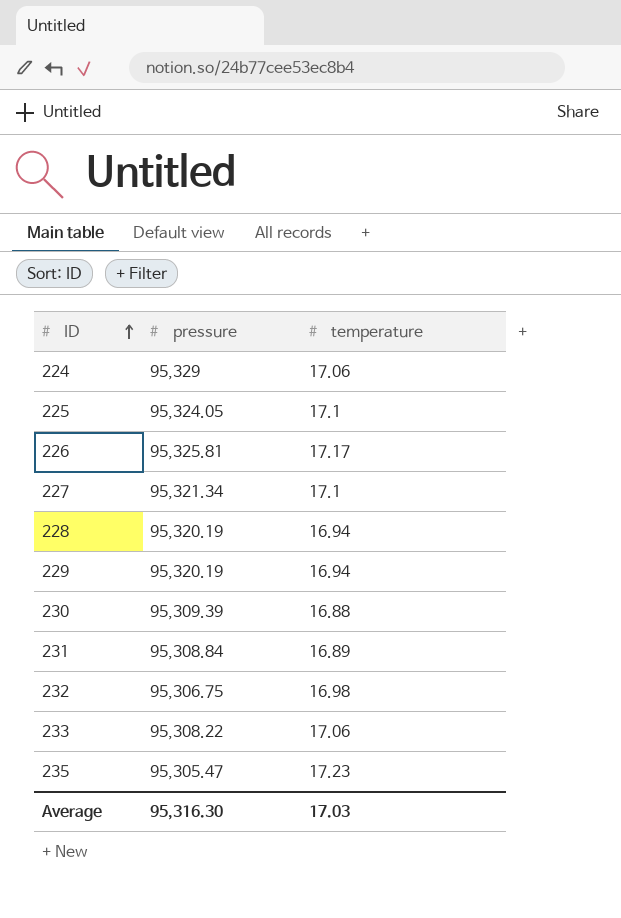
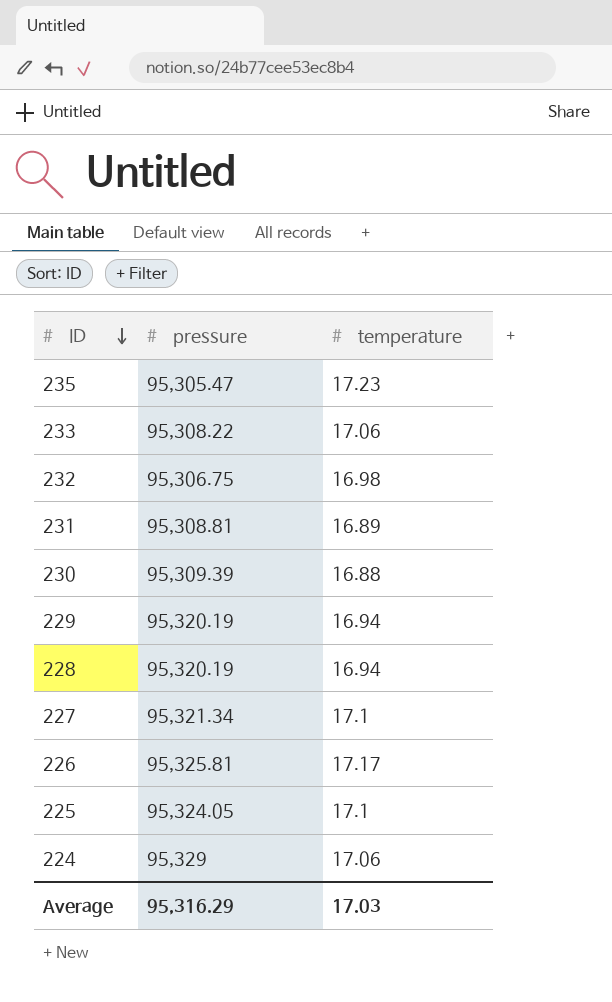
row order: ID ascending -> ID descending
231 | pressure: 95,308.84 -> 95,308.81
Average | pressure: 95,316.30 -> 95,316.29

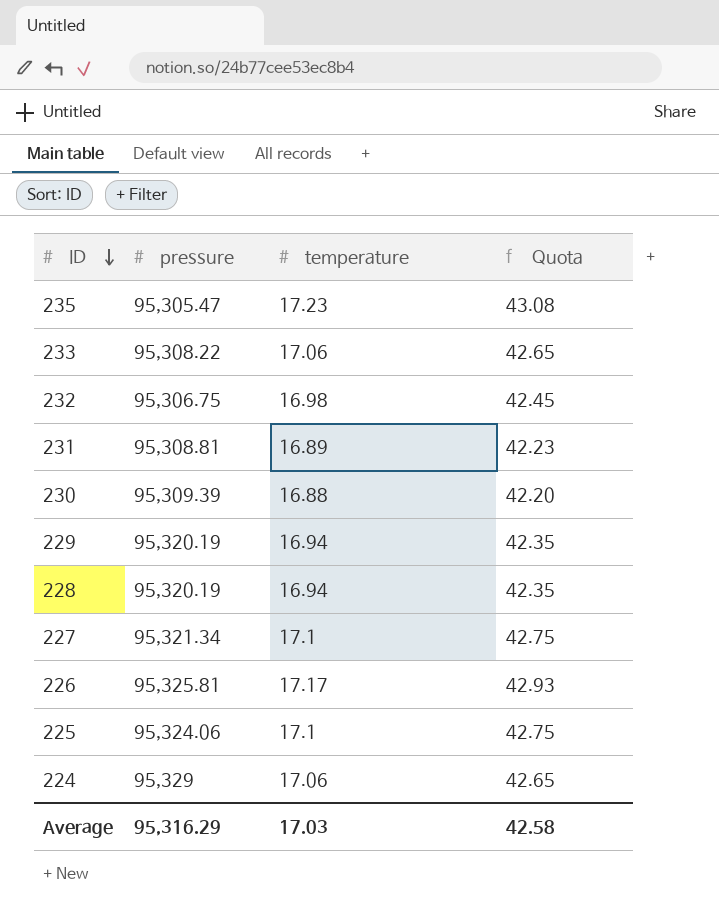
column Quota | formula: none -> [temperature] * 2.5
225 | pressure: 95,324.05 -> 95,324.06

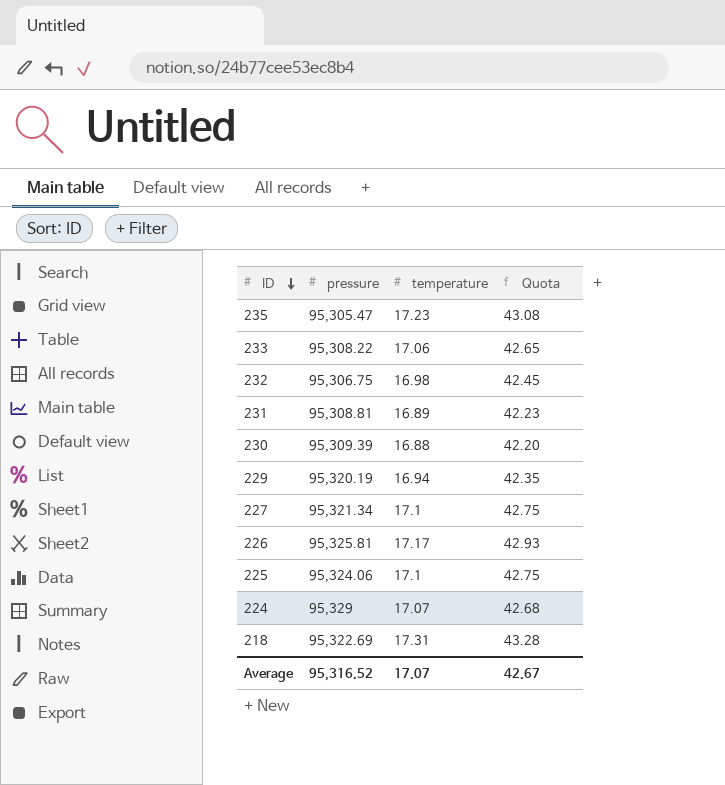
row 228: 95,320.19 | 16.94 | 42.35 -> none
224 | temperature: 17.06 -> 17.07
224 | Quota: 42.65 -> 42.68
row 218: none -> 95,322.69 | 17.31 | 43.28
Average | pressure: 95,316.29 -> 95,316.52
Average | temperature: 17.03 -> 17.07
Average | Quota: 42.58 -> 42.67

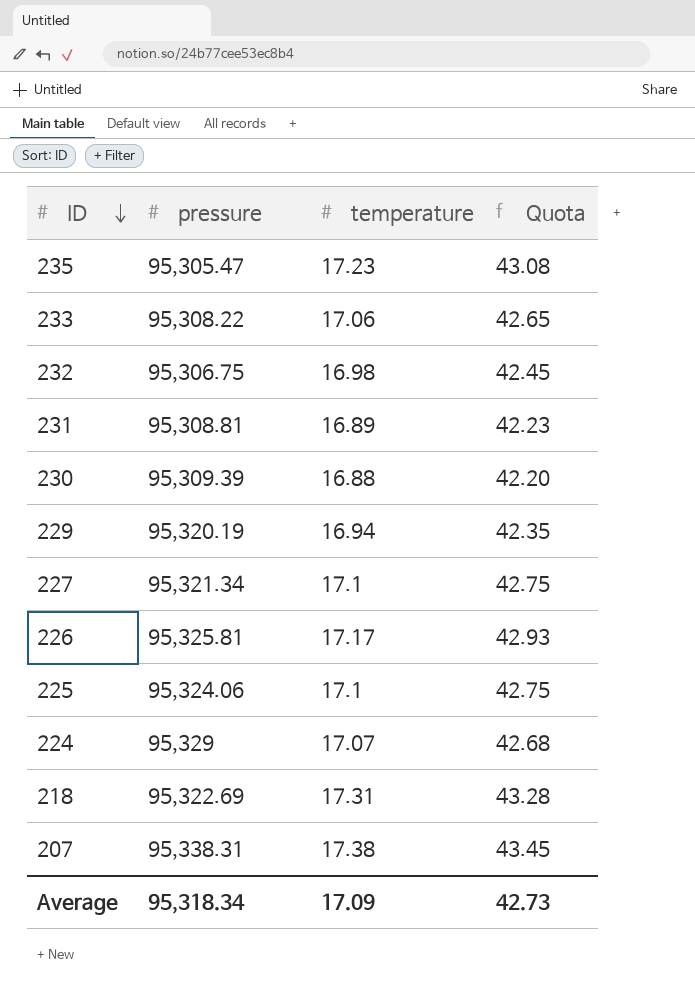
row 207: none -> 95,338.31 | 17.38 | 43.45
Average | pressure: 95,316.52 -> 95,318.34
Average | temperature: 17.07 -> 17.09
Average | Quota: 42.67 -> 42.73

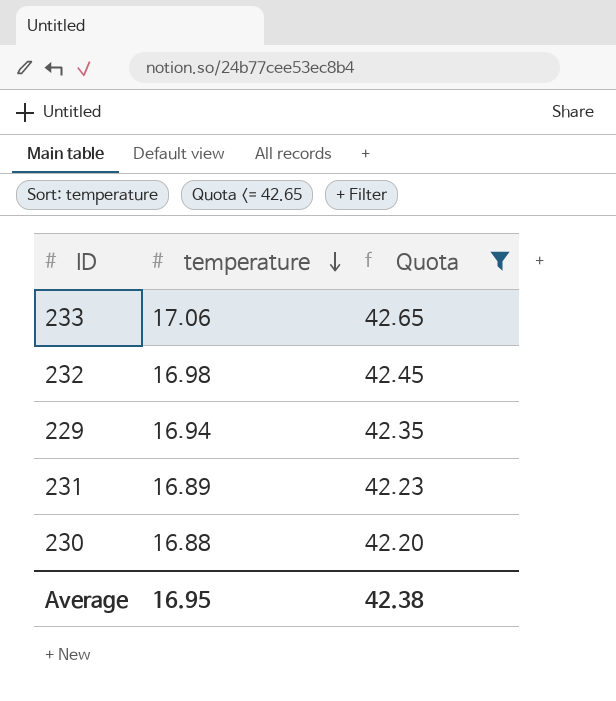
filter: none -> Quota <= 42.65
row order: ID descending -> temperature descending
column pressure | position: 2 -> none
Average | temperature: 17.09 -> 16.95
Average | Quota: 42.73 -> 42.38

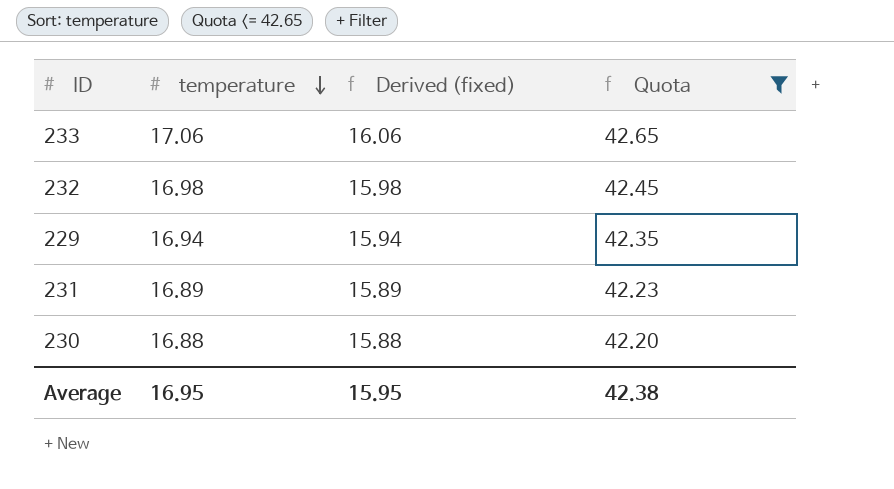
column Derived (fixed) | formula: none -> [temperature] - 1

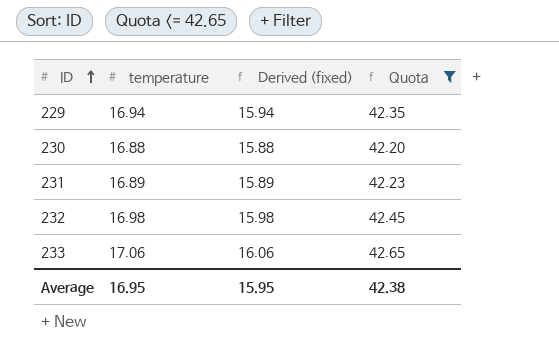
row order: temperature descending -> ID ascending

